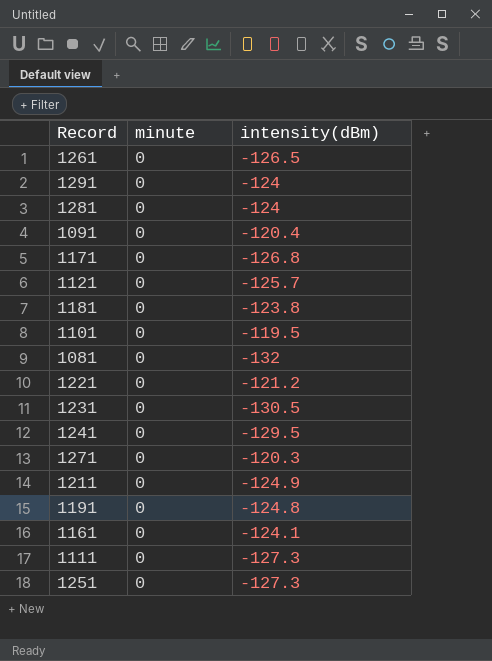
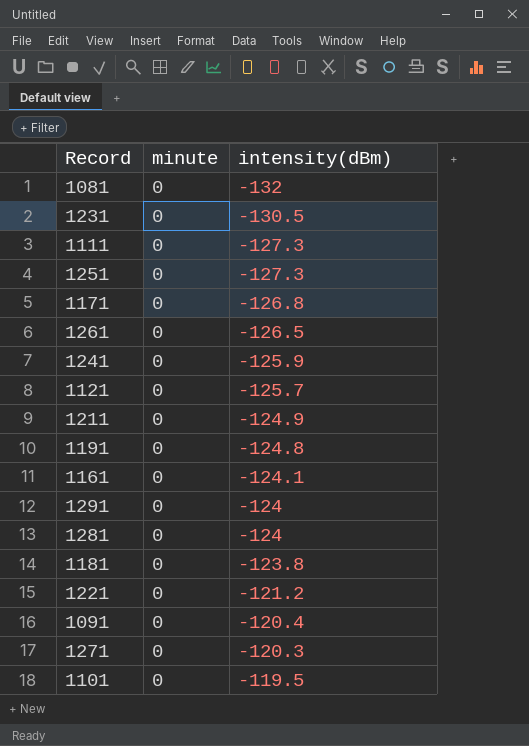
row order: none -> intensity(dBm) ascending
1241 | intensity(dBm): -129.5 -> -125.9

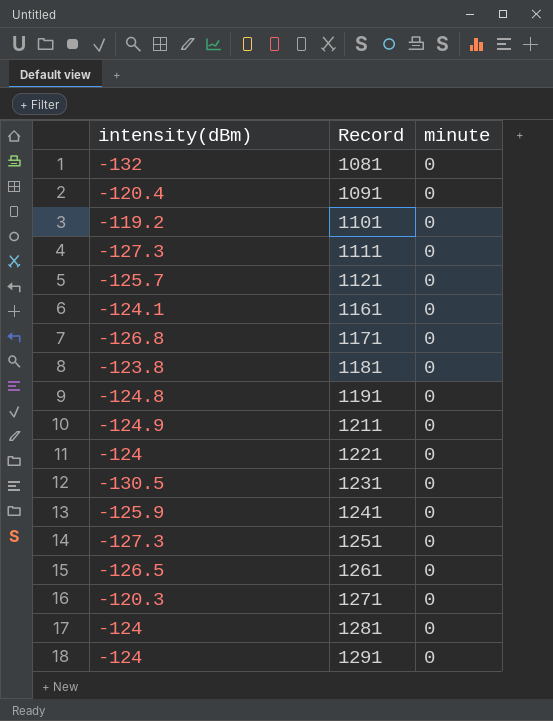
row order: intensity(dBm) ascending -> Record ascending
column intensity(dBm) | position: 3 -> 1
1101 | intensity(dBm): -119.5 -> -119.2
1221 | intensity(dBm): -121.2 -> -124

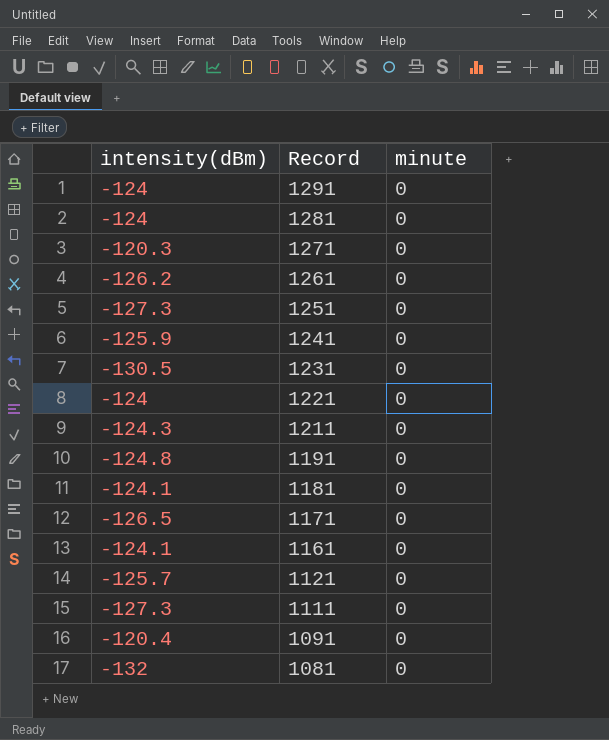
row order: Record ascending -> Record descending
row 1101: -119.2 | 0 -> none
1261 | intensity(dBm): -126.5 -> -126.2
1211 | intensity(dBm): -124.9 -> -124.3
1181 | intensity(dBm): -123.8 -> -124.1
1171 | intensity(dBm): -126.8 -> -126.5

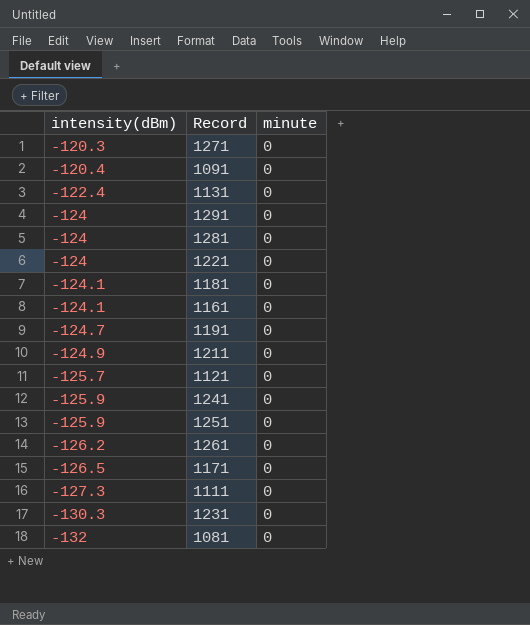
row order: Record descending -> intensity(dBm) descending
row 1131: none -> -122.4 | 0
1191 | intensity(dBm): -124.8 -> -124.7
1211 | intensity(dBm): -124.3 -> -124.9
1251 | intensity(dBm): -127.3 -> -125.9
1231 | intensity(dBm): -130.5 -> -130.3

